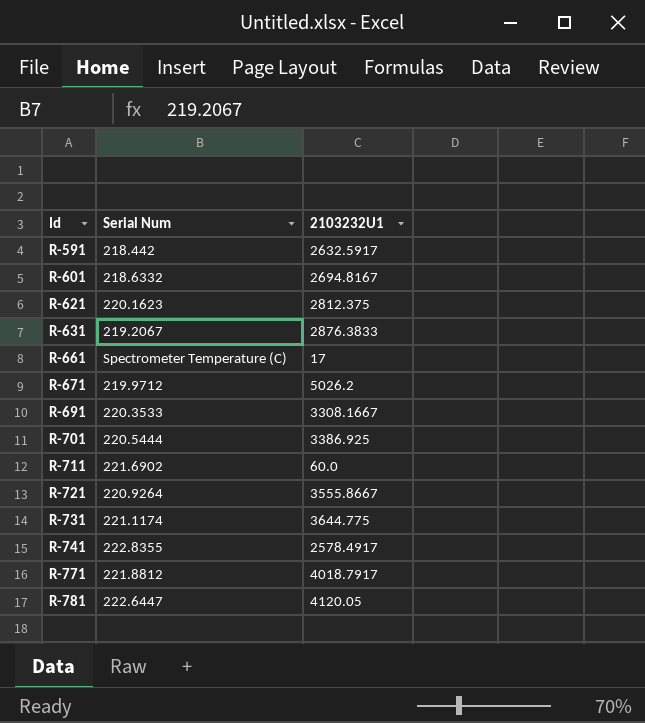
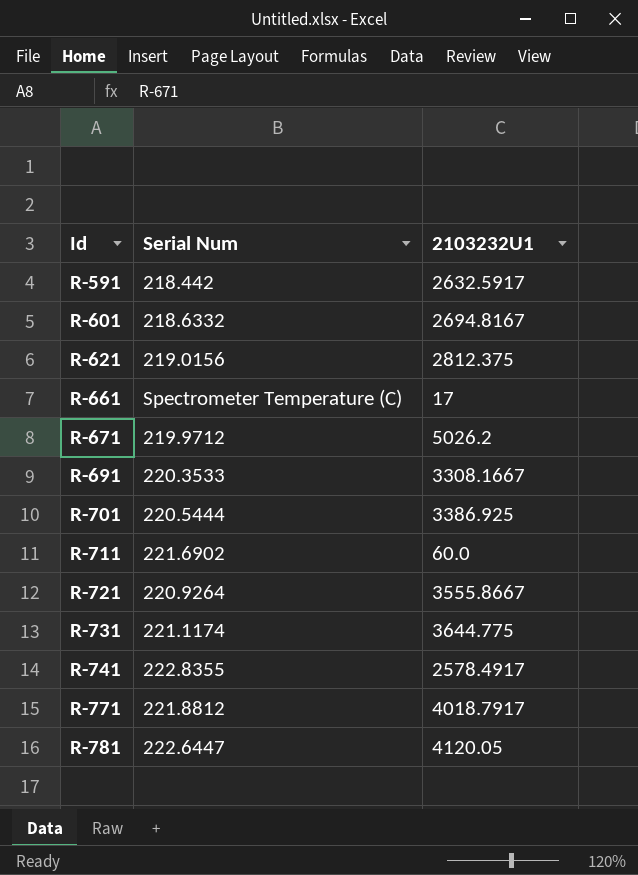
row R-631: 219.2067 | 2876.3833 -> none
R-621 | Serial Num: 220.1623 -> 219.0156

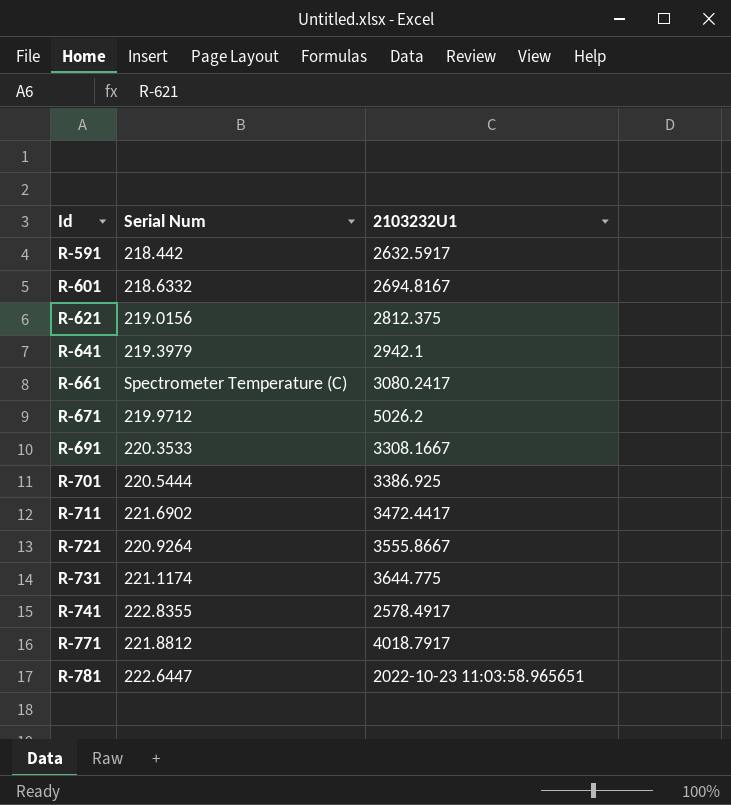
row R-641: none -> 219.3979 | 2942.1
R-661 | 2103232U1: 17 -> 3080.2417
R-711 | 2103232U1: 60.0 -> 3472.4417
R-781 | 2103232U1: 4120.05 -> 2022-10-23 11:03:58.965651

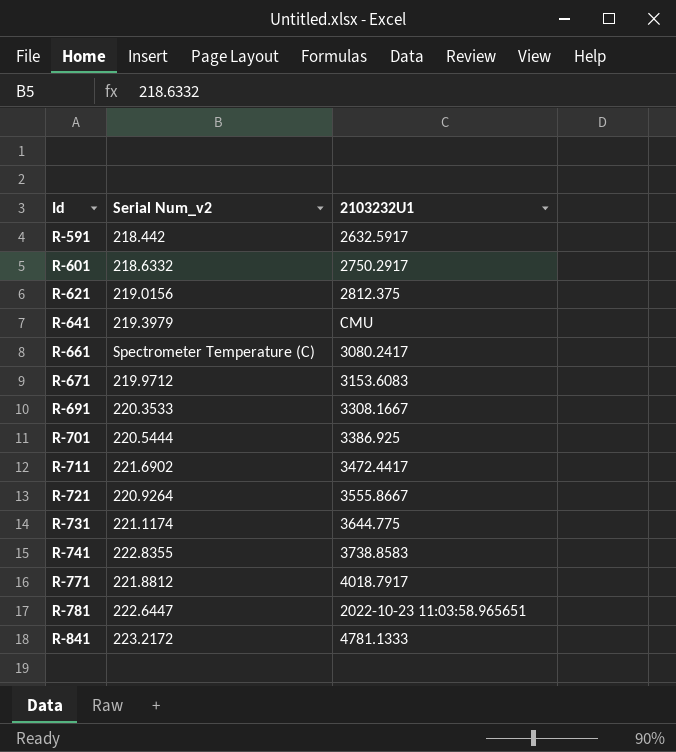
column name: Serial Num -> Serial Num_v2
R-601 | 2103232U1: 2694.8167 -> 2750.2917
R-641 | 2103232U1: 2942.1 -> CMU
R-671 | 2103232U1: 5026.2 -> 3153.6083
R-741 | 2103232U1: 2578.4917 -> 3738.8583
row R-841: none -> 223.2172 | 4781.1333

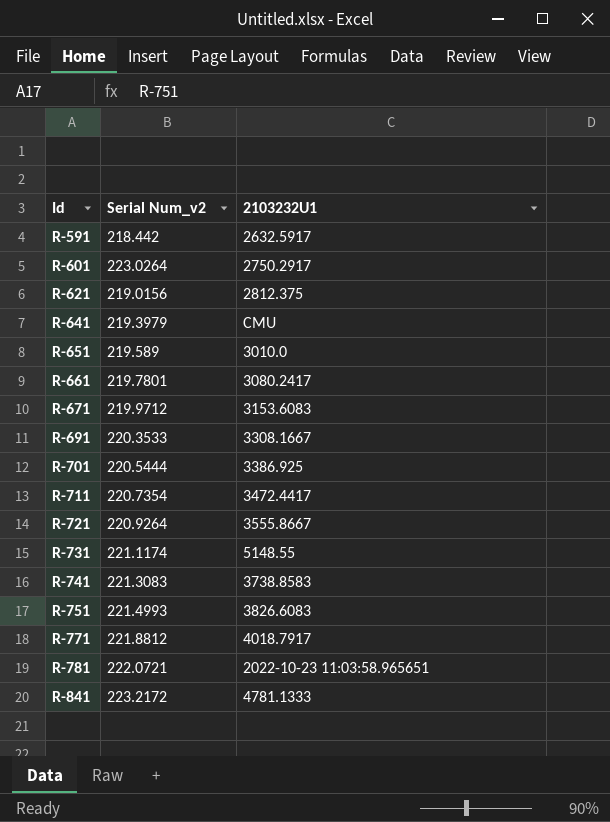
R-601 | Serial Num_v2: 218.6332 -> 223.0264
row R-651: none -> 219.589 | 3010.0
R-661 | Serial Num_v2: Spectrometer Temperature (C) -> 219.7801
R-711 | Serial Num_v2: 221.6902 -> 220.7354
R-731 | 2103232U1: 3644.775 -> 5148.55
R-741 | Serial Num_v2: 222.8355 -> 221.3083
row R-751: none -> 221.4993 | 3826.6083
R-781 | Serial Num_v2: 222.6447 -> 222.0721

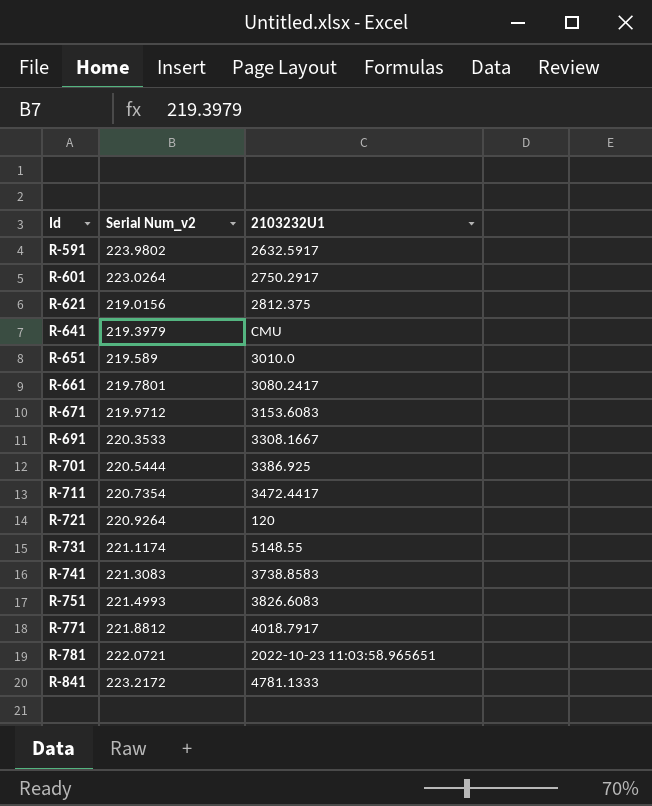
R-591 | Serial Num_v2: 218.442 -> 223.9802
R-721 | 2103232U1: 3555.8667 -> 120

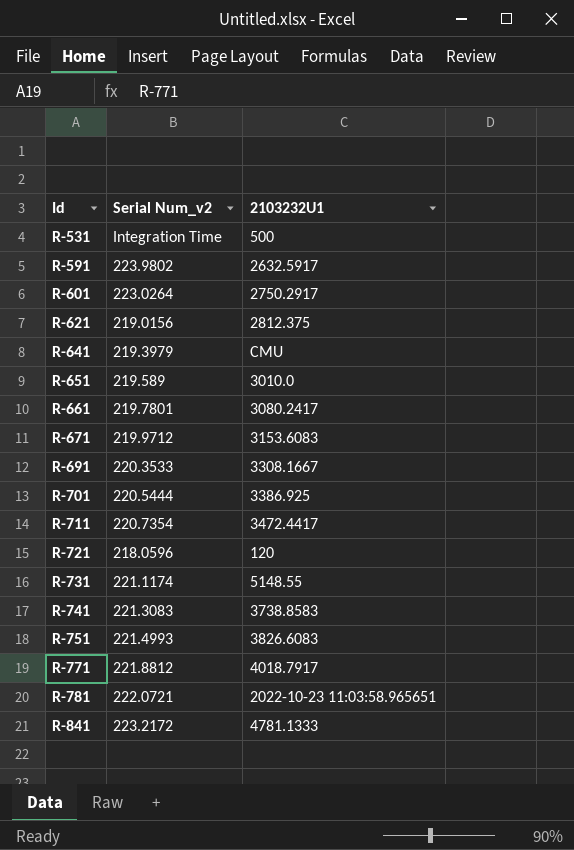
row R-531: none -> Integration Time | 500
R-721 | Serial Num_v2: 220.9264 -> 218.0596

